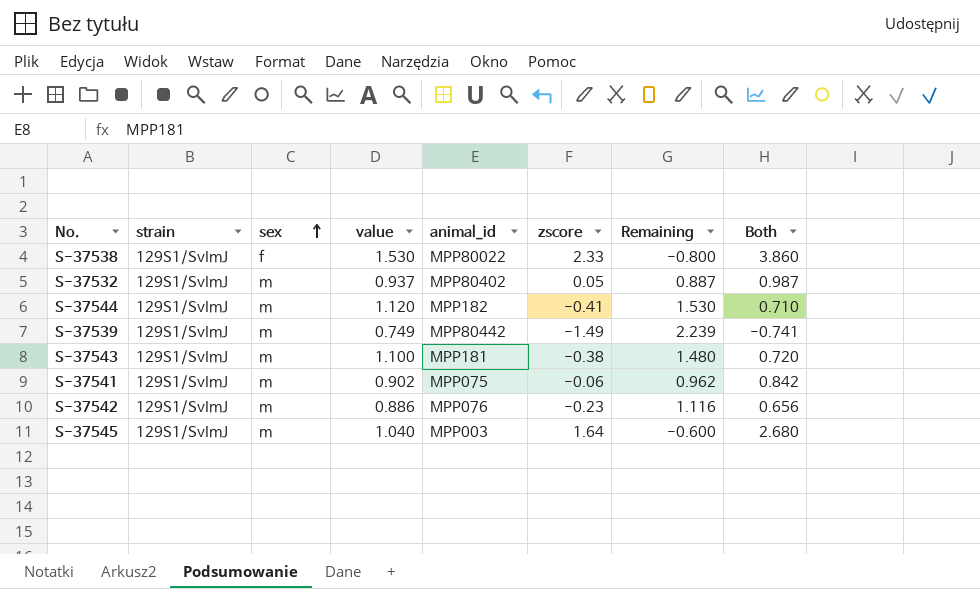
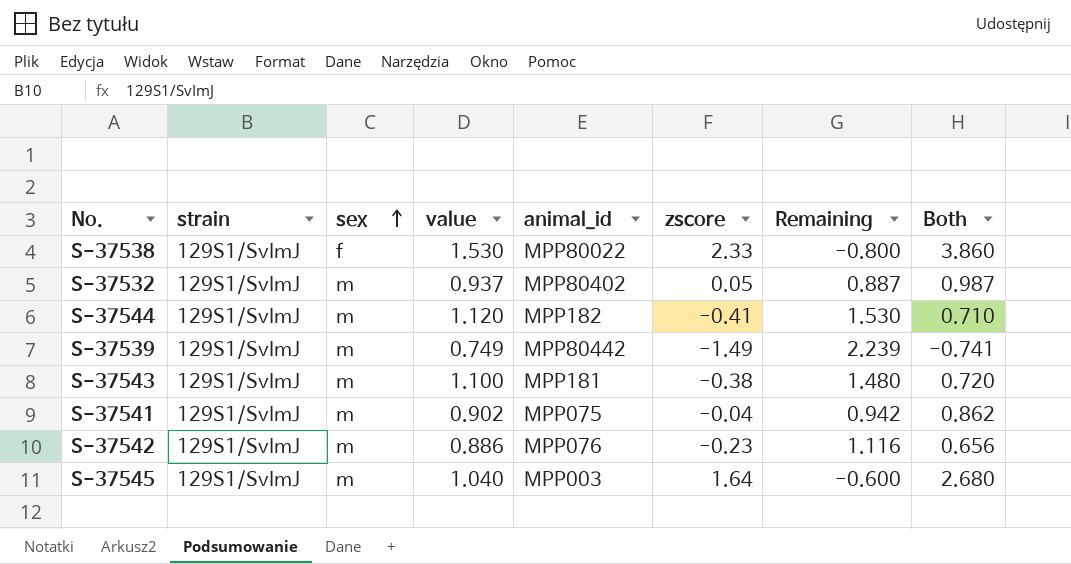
S-37541 | zscore: -0.06 -> -0.04
S-37541 | Remaining: 0.962 -> 0.942
S-37541 | Both: 0.842 -> 0.862

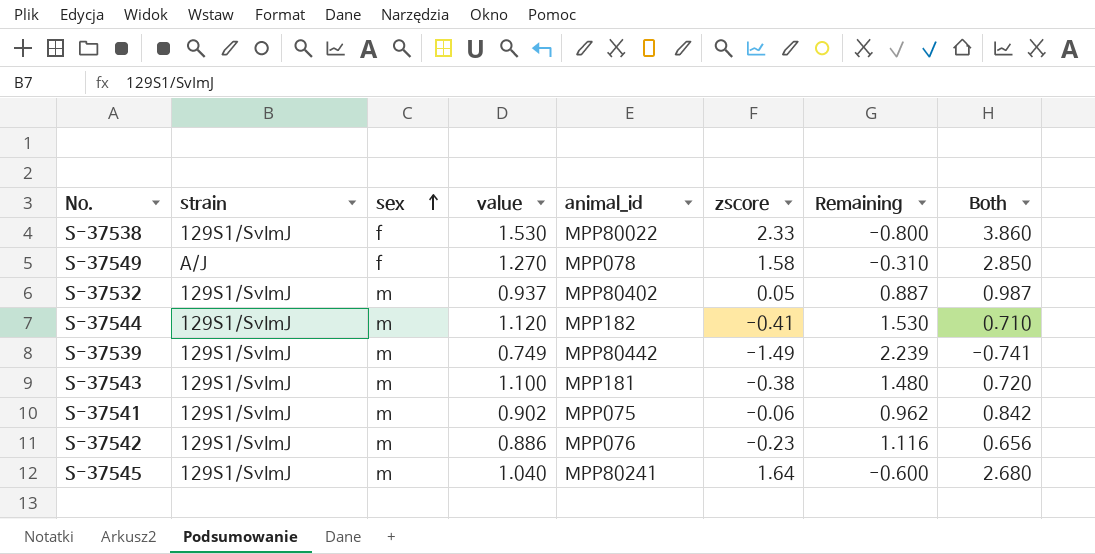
row S-37549: none -> A/J | f | 1.270 | MPP078 | 1.58 | -0.310 | 2.850
S-37541 | zscore: -0.04 -> -0.06
S-37541 | Remaining: 0.942 -> 0.962
S-37541 | Both: 0.862 -> 0.842
S-37545 | animal_id: MPP003 -> MPP80241

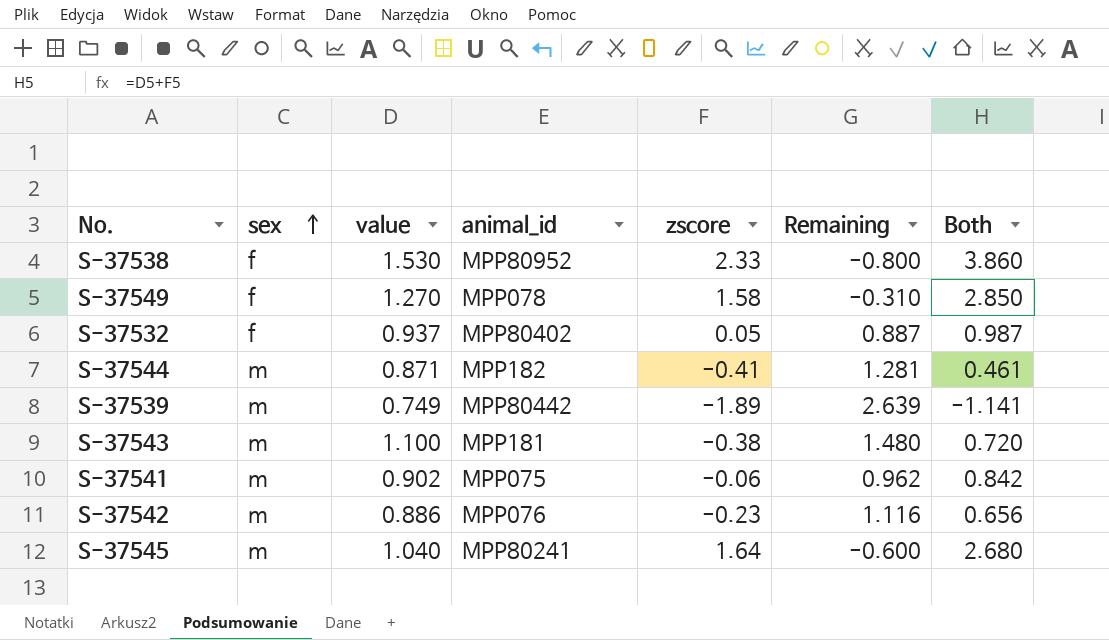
column strain | position: 2 -> none
S-37538 | animal_id: MPP80022 -> MPP80952
S-37532 | sex: m -> f
S-37544 | value: 1.120 -> 0.871
S-37544 | Remaining: 1.530 -> 1.281
S-37544 | Both: 0.710 -> 0.461
S-37539 | zscore: -1.49 -> -1.89
S-37539 | Remaining: 2.239 -> 2.639
S-37539 | Both: -0.741 -> -1.141

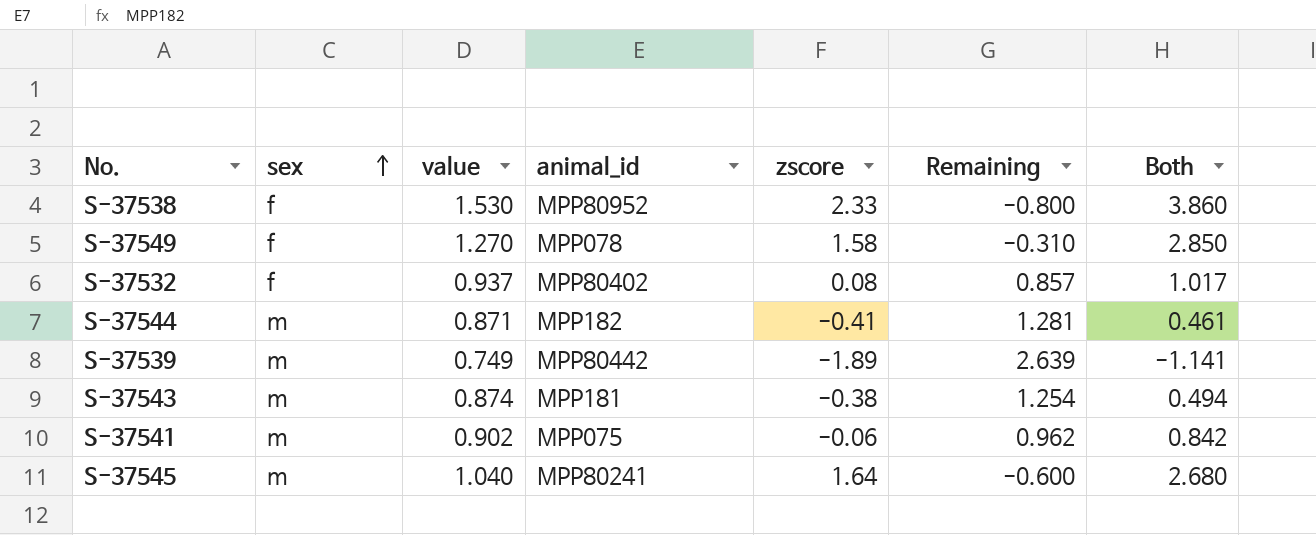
row S-37542: m | 0.886 | MPP076 | -0.23 | 1.116 | 0.656 -> none
S-37532 | zscore: 0.05 -> 0.08
S-37532 | Remaining: 0.887 -> 0.857
S-37532 | Both: 0.987 -> 1.017
S-37543 | value: 1.100 -> 0.874
S-37543 | Remaining: 1.480 -> 1.254
S-37543 | Both: 0.720 -> 0.494

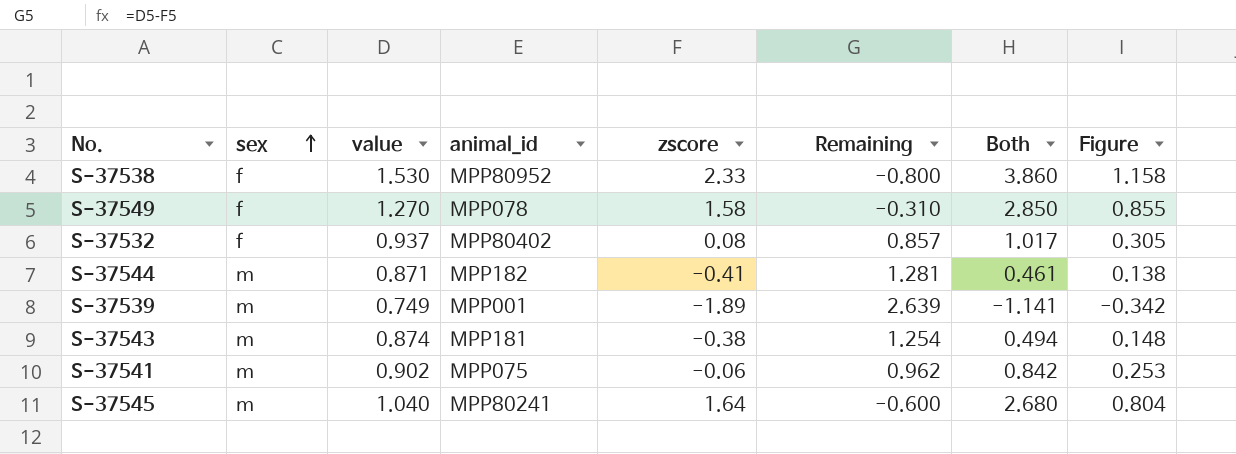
column Figure | formula: none -> [Both] * 0.3
S-37539 | animal_id: MPP80442 -> MPP001

